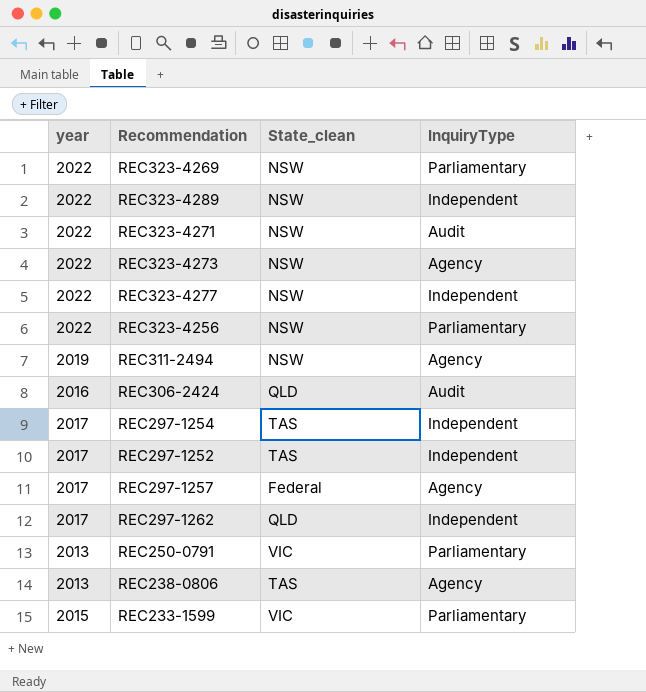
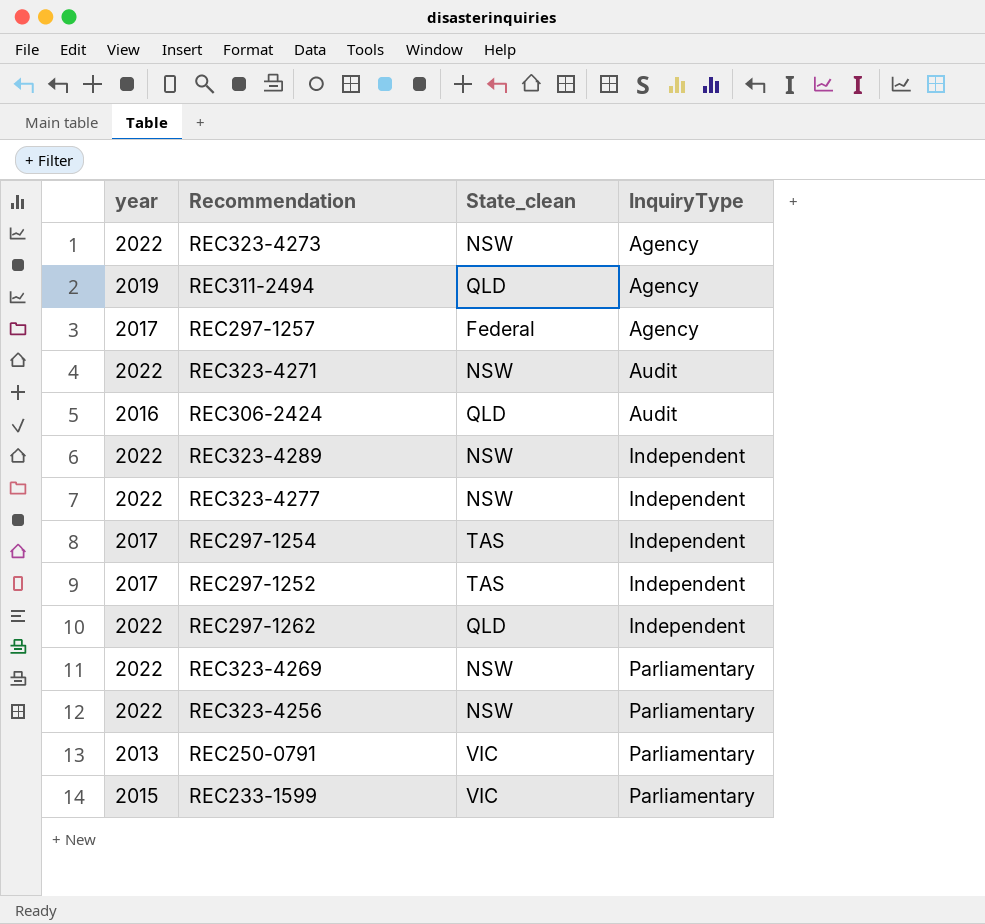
row order: none -> InquiryType ascending
row REC238-0806: 2013 | TAS | Agency -> none
REC311-2494 | State_clean: NSW -> QLD
REC297-1262 | year: 2017 -> 2022

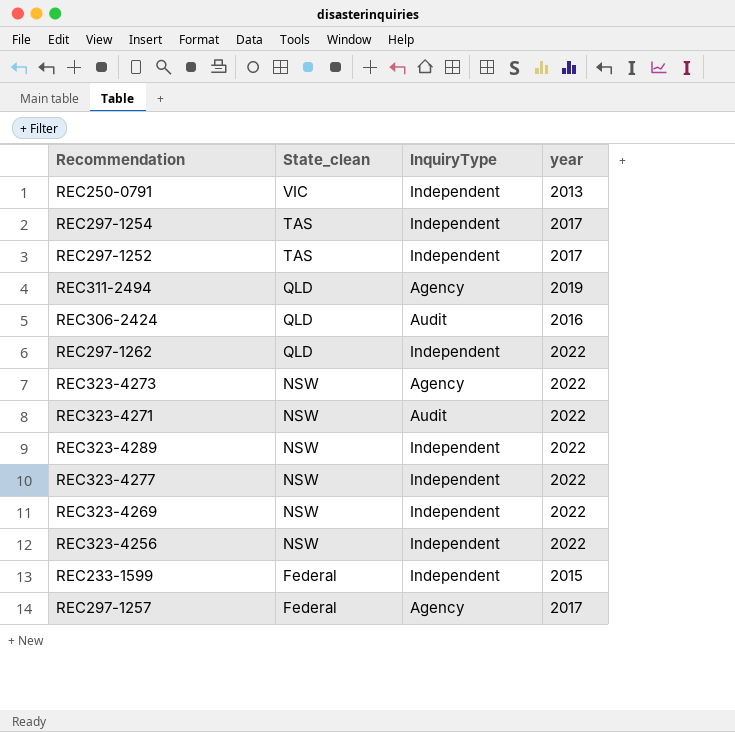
row order: InquiryType ascending -> State_clean descending
column year | position: 1 -> 4
REC250-0791 | InquiryType: Parliamentary -> Independent
REC323-4269 | InquiryType: Parliamentary -> Independent
REC323-4256 | InquiryType: Parliamentary -> Independent
REC233-1599 | State_clean: VIC -> Federal
REC233-1599 | InquiryType: Parliamentary -> Independent

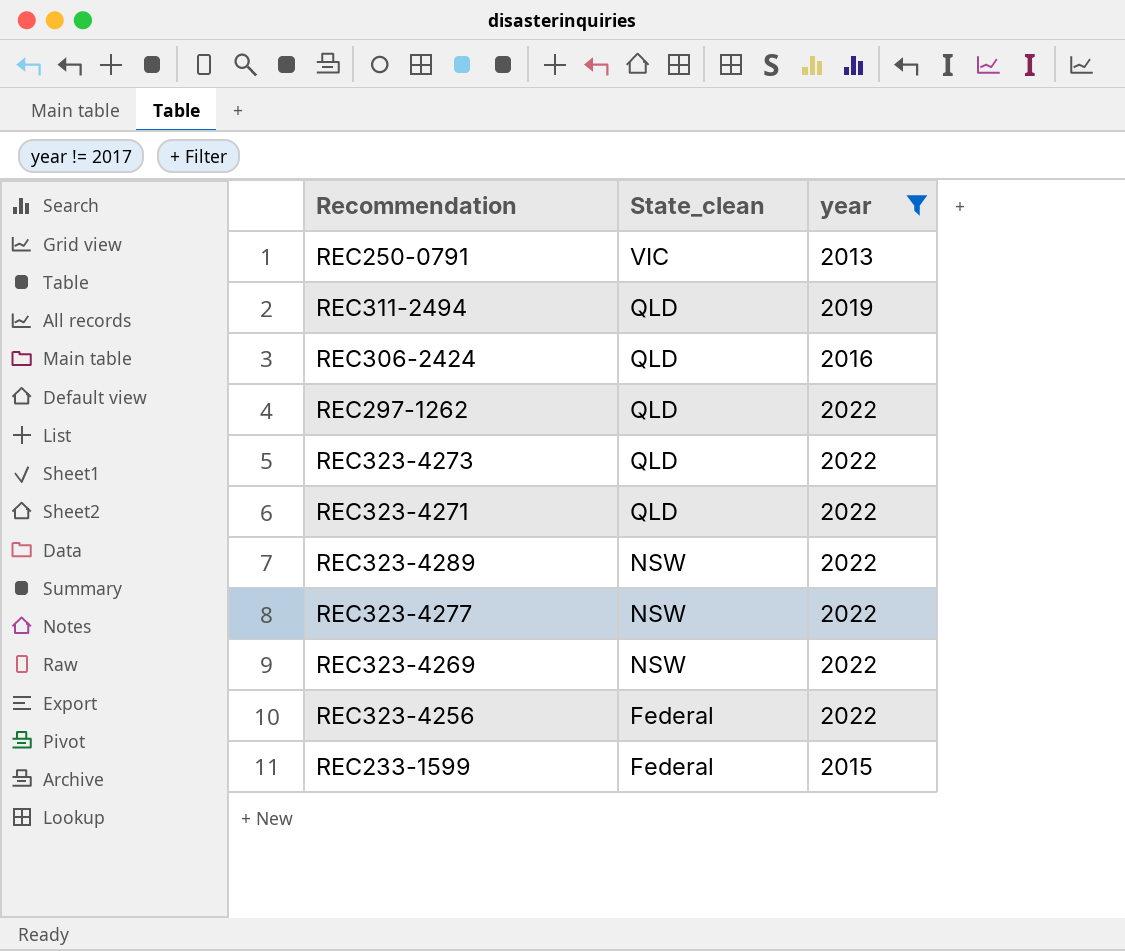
filter: none -> year != 2017
column InquiryType | position: 3 -> none
REC323-4273 | State_clean: NSW -> QLD
REC323-4271 | State_clean: NSW -> QLD
REC323-4256 | State_clean: NSW -> Federal

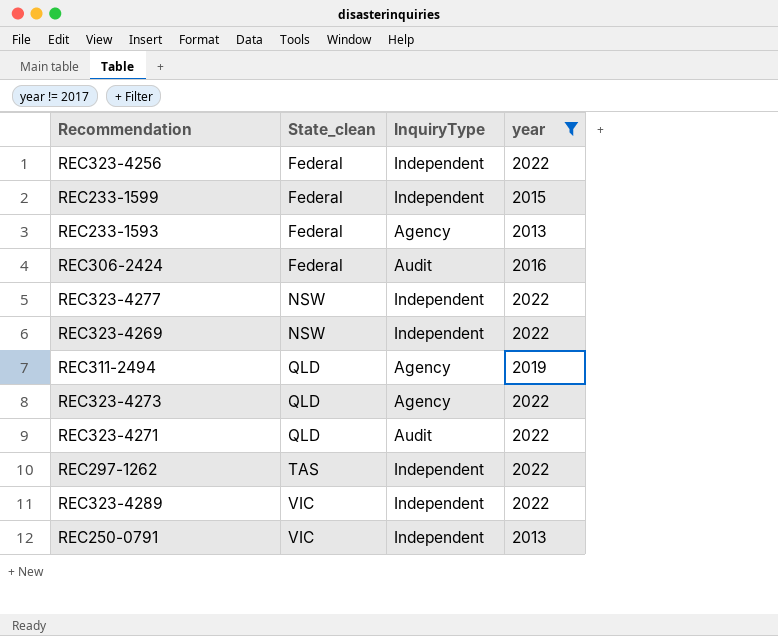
row order: State_clean descending -> State_clean ascending
column InquiryType | position: none -> 3
row REC233-1593: none -> Federal | Agency | 2013
REC306-2424 | State_clean: QLD -> Federal
REC297-1262 | State_clean: QLD -> TAS
REC323-4289 | State_clean: NSW -> VIC

